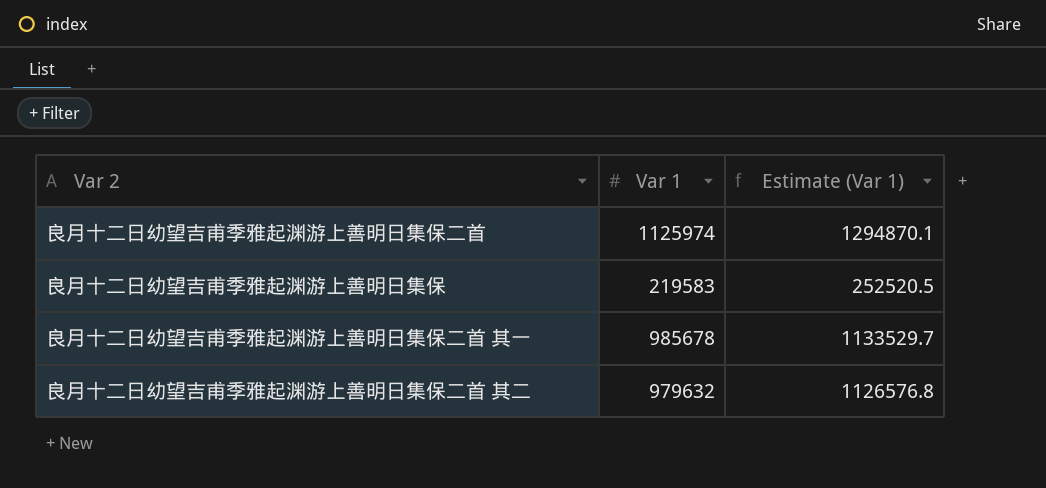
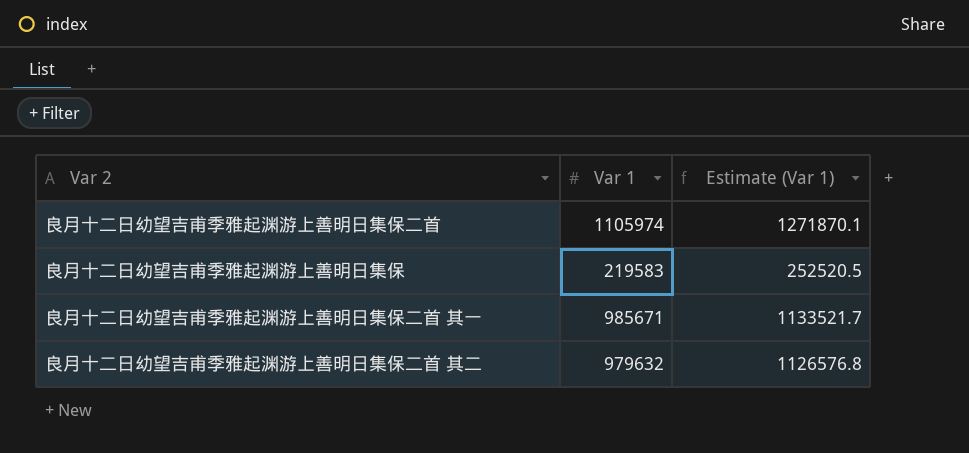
良月十二日幼望吉甫季雅起渊游上善明日集保二首 | Var 1: 1125974 -> 1105974
良月十二日幼望吉甫季雅起渊游上善明日集保二首 | Estimate (Var 1): 1294870.1 -> 1271870.1
良月十二日幼望吉甫季雅起渊游上善明日集保二首 其一 | Var 1: 985678 -> 985671
良月十二日幼望吉甫季雅起渊游上善明日集保二首 其一 | Estimate (Var 1): 1133529.7 -> 1133521.7

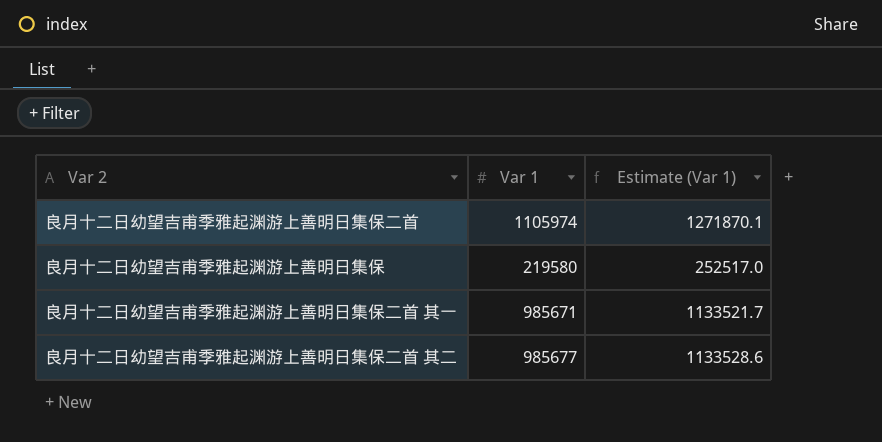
良月十二日幼望吉甫季雅起渊游上善明日集保 | Var 1: 219583 -> 219580
良月十二日幼望吉甫季雅起渊游上善明日集保 | Estimate (Var 1): 252520.5 -> 252517.0
良月十二日幼望吉甫季雅起渊游上善明日集保二首 其二 | Var 1: 979632 -> 985677
良月十二日幼望吉甫季雅起渊游上善明日集保二首 其二 | Estimate (Var 1): 1126576.8 -> 1133528.6

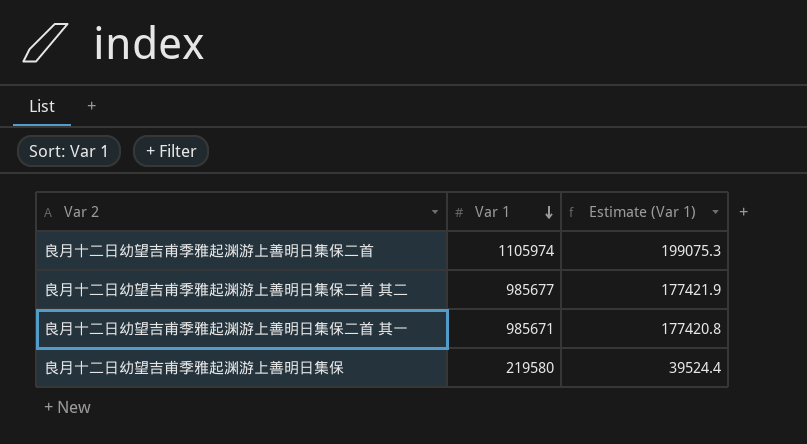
row order: none -> Var 1 descending
column Estimate (Var 1) | formula: [Var 1] * 1.15 -> [Var 1] * 0.18

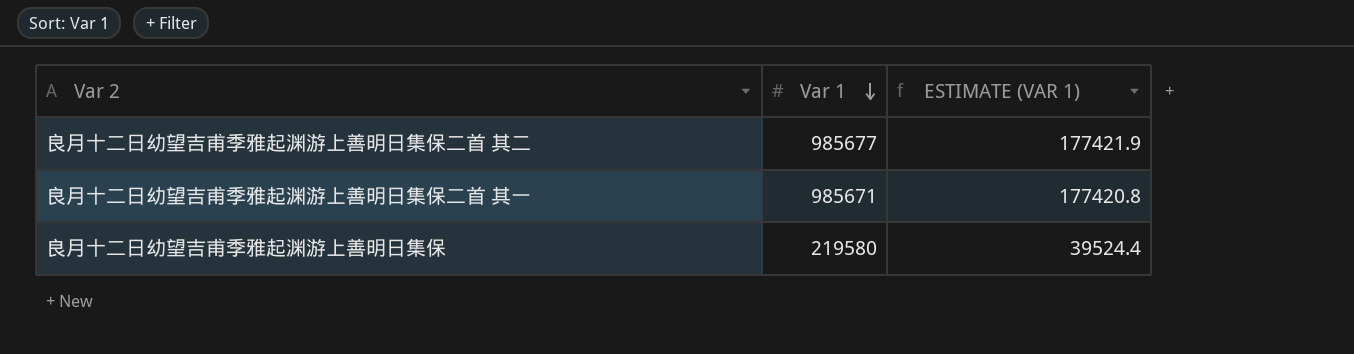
column name: Estimate (Var 1) -> ESTIMATE (VAR 1)
row 良月十二日幼望吉甫季雅起渊游上善明日集保二首: 1105974 | 199075.3 -> none

